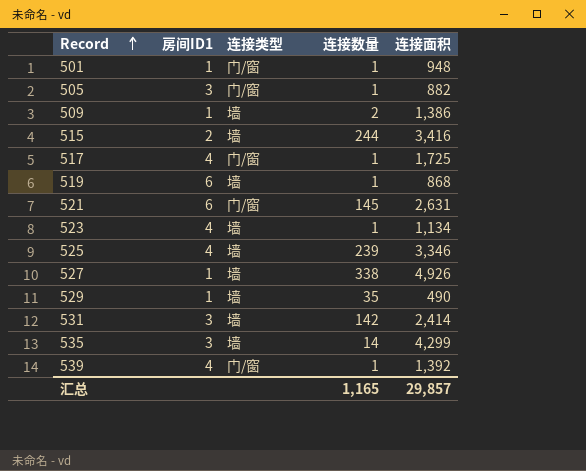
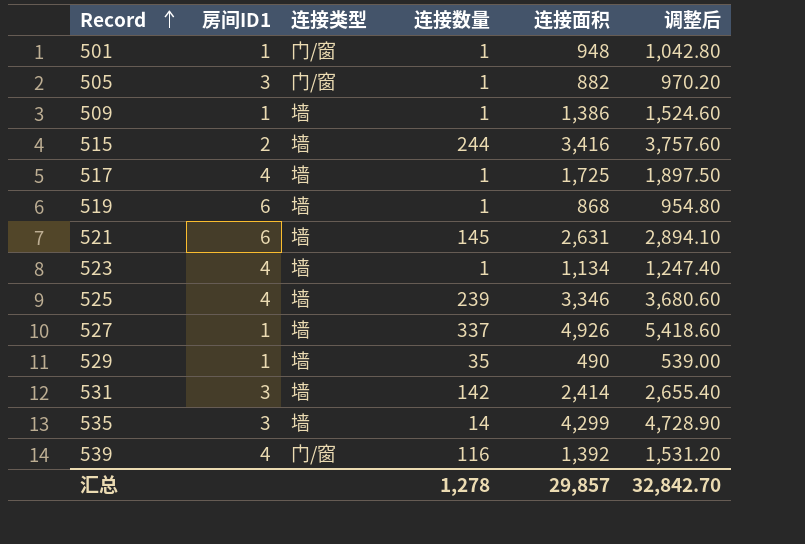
column 调整后 | formula: none -> [连接面积] * 1.1
509 | 连接数量: 2 -> 1
517 | 连接类型: 门/窗 -> 墙
521 | 连接类型: 门/窗 -> 墙
527 | 连接数量: 338 -> 337
539 | 连接数量: 1 -> 116
汇总 | 连接数量: 1,165 -> 1,278

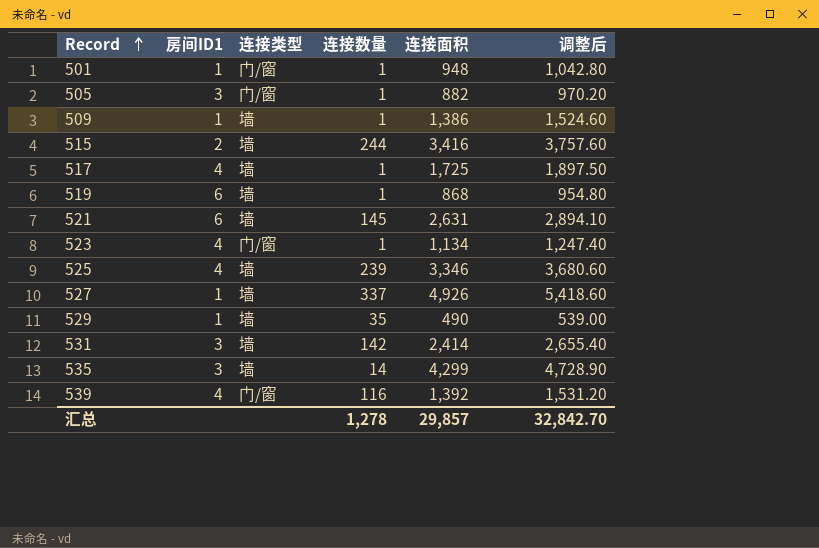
523 | 连接类型: 墙 -> 门/窗

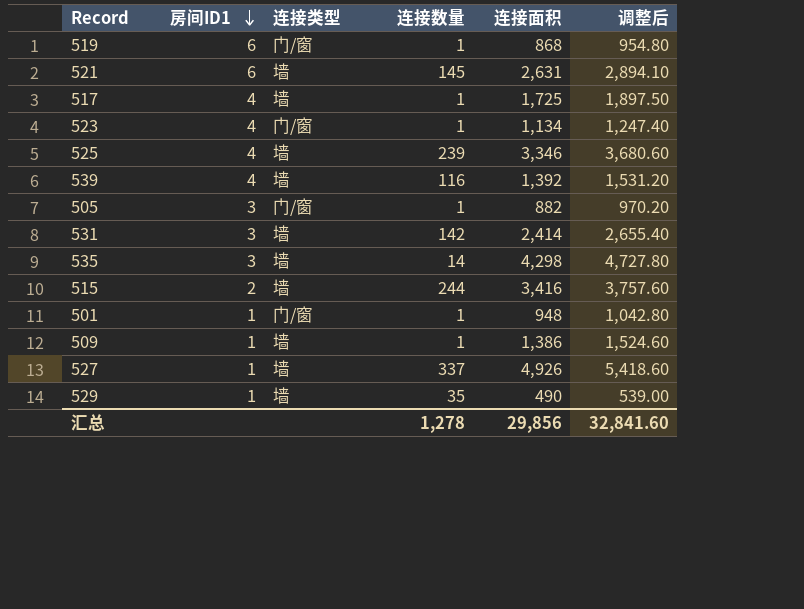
row order: Record ascending -> 房间ID1 descending
519 | 连接类型: 墙 -> 门/窗
539 | 连接类型: 门/窗 -> 墙
535 | 连接面积: 4,299 -> 4,298
535 | 调整后: 4,728.90 -> 4,727.80
汇总 | 连接面积: 29,857 -> 29,856
汇总 | 调整后: 32,842.70 -> 32,841.60

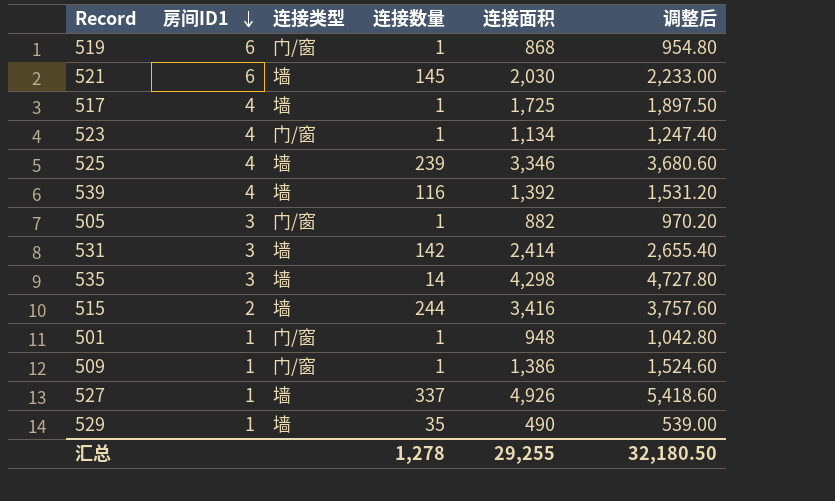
521 | 连接面积: 2,631 -> 2,030
521 | 调整后: 2,894.10 -> 2,233.00
509 | 连接类型: 墙 -> 门/窗
汇总 | 连接面积: 29,856 -> 29,255
汇总 | 调整后: 32,841.60 -> 32,180.50

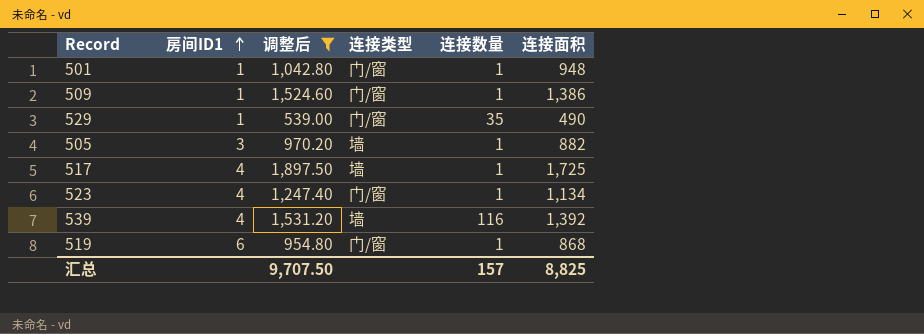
filter: none -> 调整后 <= 1,897.50
row order: 房间ID1 descending -> 房间ID1 ascending
column 调整后 | position: 6 -> 3
529 | 连接类型: 墙 -> 门/窗
505 | 连接类型: 门/窗 -> 墙
汇总 | 调整后: 32,180.50 -> 9,707.50
汇总 | 连接数量: 1,278 -> 157
汇总 | 连接面积: 29,255 -> 8,825

